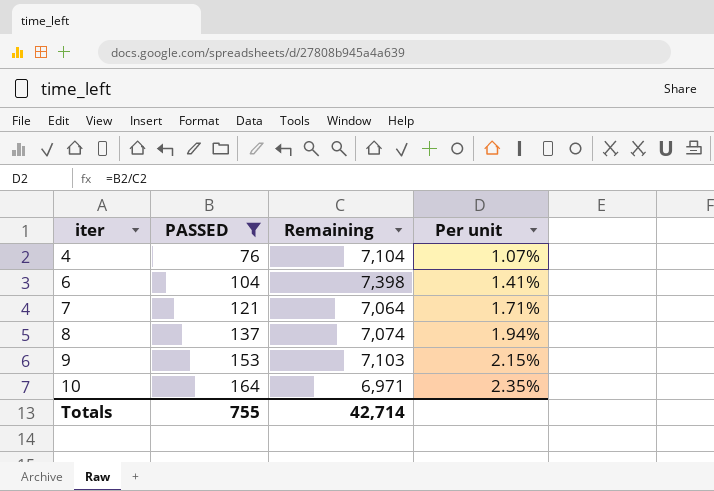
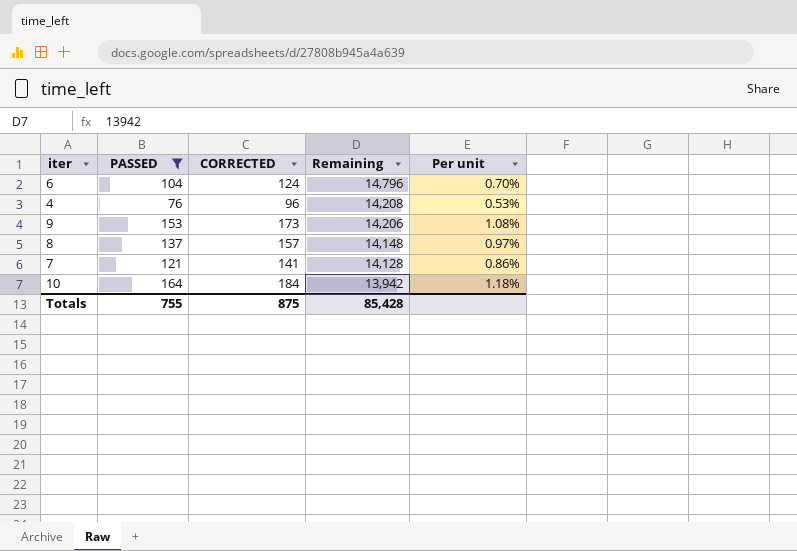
row order: iter ascending -> Remaining descending
column CORRECTED | formula: none -> [PASSED] + 20
6 | Remaining: 7,398 -> 14,796
6 | Per unit: 1.41% -> 0.70%
4 | Remaining: 7,104 -> 14,208
4 | Per unit: 1.07% -> 0.53%
9 | Remaining: 7,103 -> 14,206
9 | Per unit: 2.15% -> 1.08%
8 | Remaining: 7,074 -> 14,148
8 | Per unit: 1.94% -> 0.97%
7 | Remaining: 7,064 -> 14,128
7 | Per unit: 1.71% -> 0.86%
10 | Remaining: 6,971 -> 13,942
10 | Per unit: 2.35% -> 1.18%
Totals | Remaining: 42,714 -> 85,428

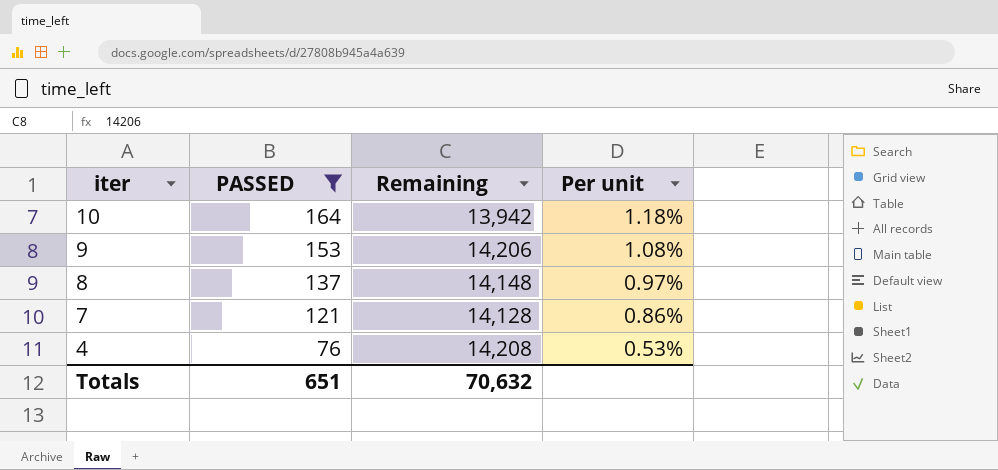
row order: Remaining descending -> iter descending
column CORRECTED | formula: [PASSED] + 20 -> none
row 6: 104 | 124 | 14,796 | 0.70% -> none
Totals | PASSED: 755 -> 651
Totals | Remaining: 85,428 -> 70,632

